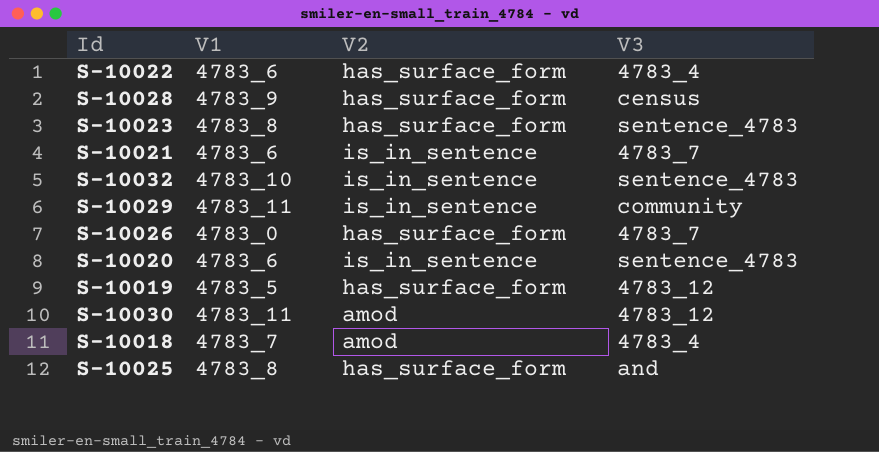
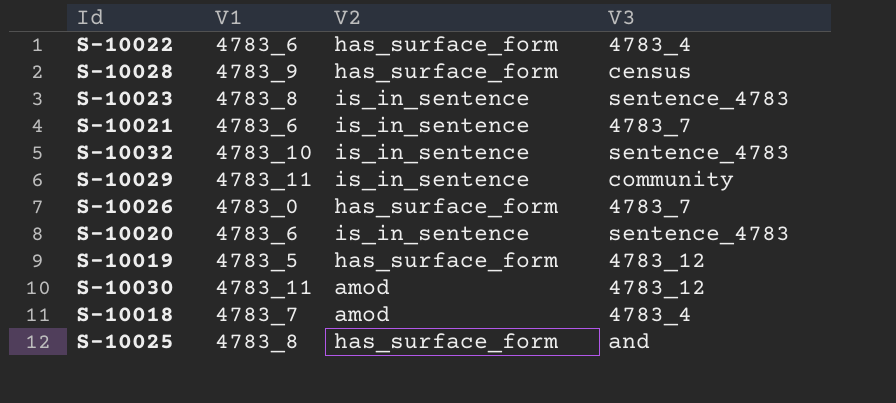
S-10023 | V2: has_surface_form -> is_in_sentence

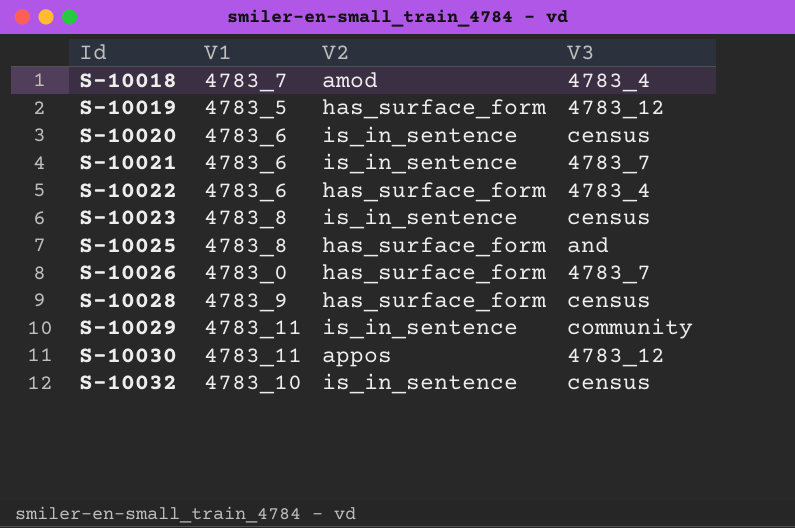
row order: none -> Id ascending
S-10020 | V3: sentence_4783 -> census
S-10023 | V3: sentence_4783 -> census
S-10030 | V2: amod -> appos
S-10032 | V3: sentence_4783 -> census

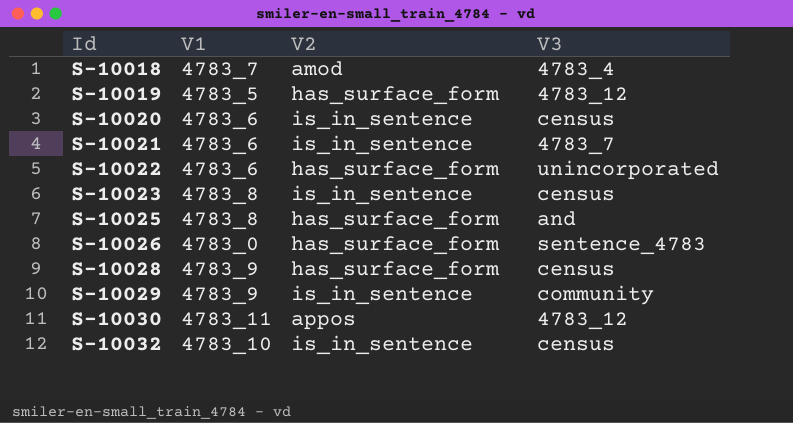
S-10022 | V3: 4783_4 -> unincorporated
S-10026 | V3: 4783_7 -> sentence_4783
S-10029 | V1: 4783_11 -> 4783_9

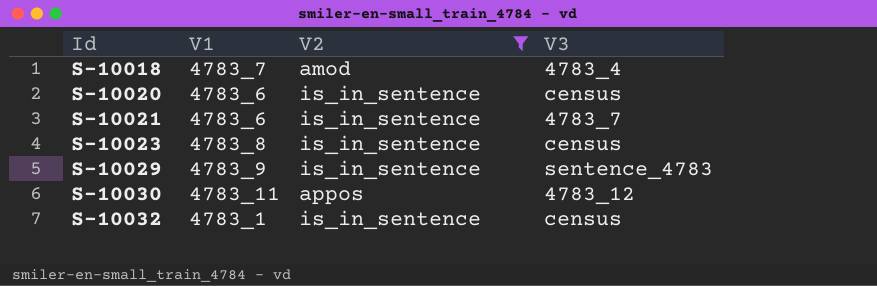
filter: none -> V2 != has_surface_form
S-10029 | V3: community -> sentence_4783
S-10032 | V1: 4783_10 -> 4783_1

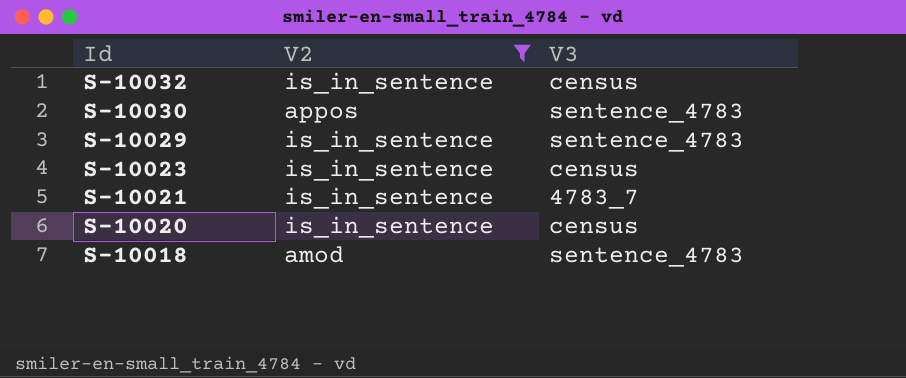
row order: Id ascending -> Id descending
column V1 | position: 2 -> none
S-10030 | V3: 4783_12 -> sentence_4783
S-10018 | V3: 4783_4 -> sentence_4783

